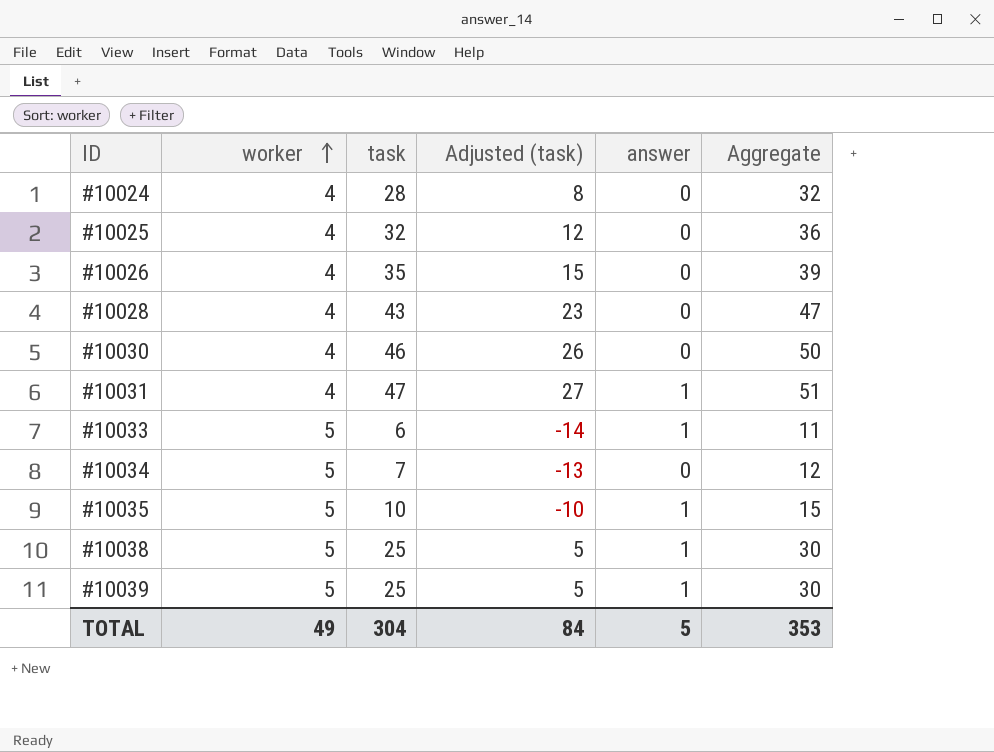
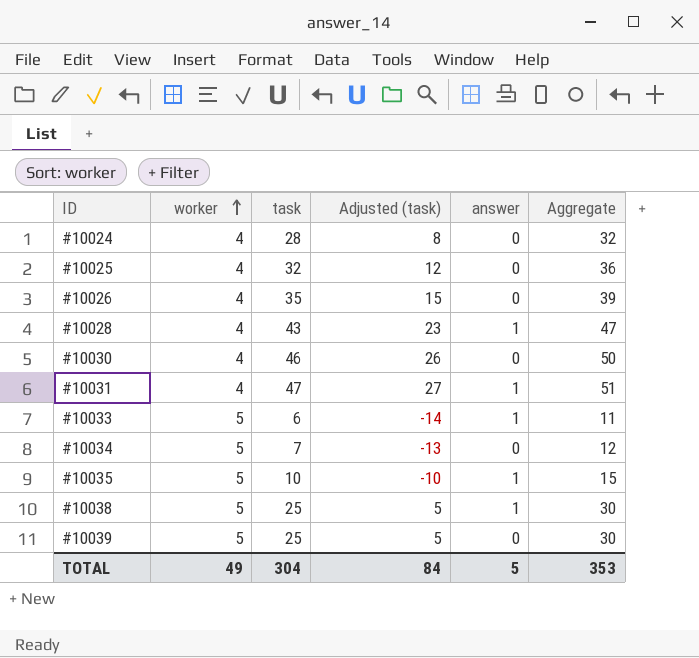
#10028 | answer: 0 -> 1
#10039 | answer: 1 -> 0

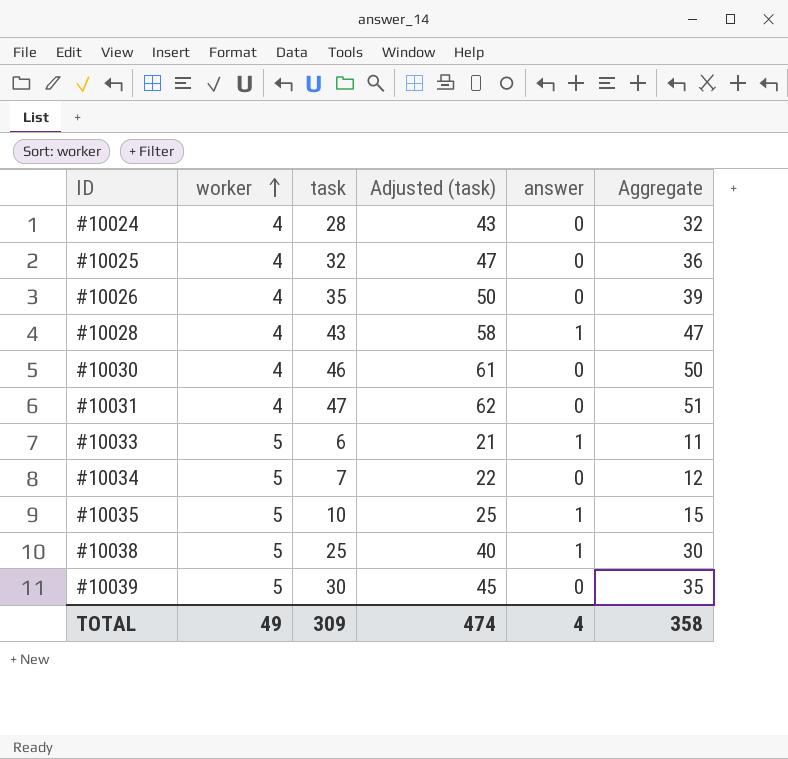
column Adjusted (task) | formula: [task] - 20 -> [task] + 15
#10031 | answer: 1 -> 0
#10039 | task: 25 -> 30
#10039 | Aggregate: 30 -> 35
TOTAL | task: 304 -> 309
TOTAL | Adjusted (task): 84 -> 474
TOTAL | answer: 5 -> 4
TOTAL | Aggregate: 353 -> 358

